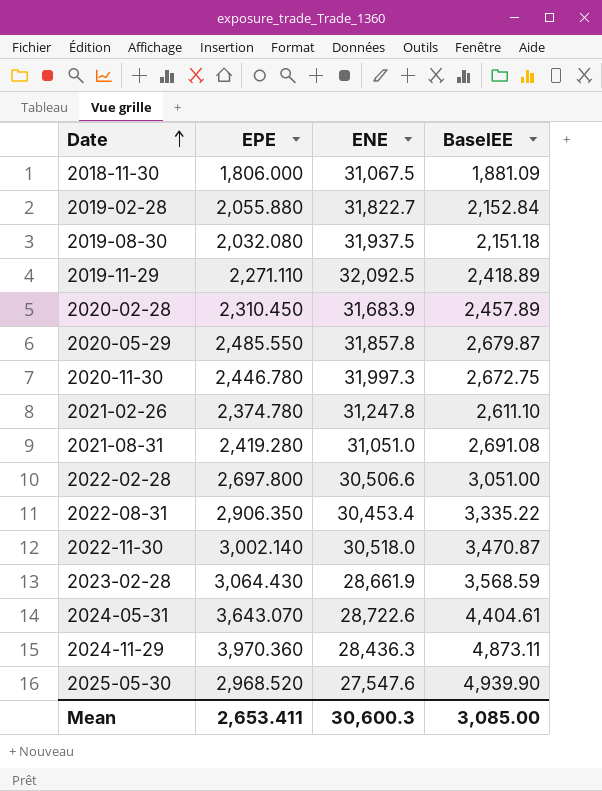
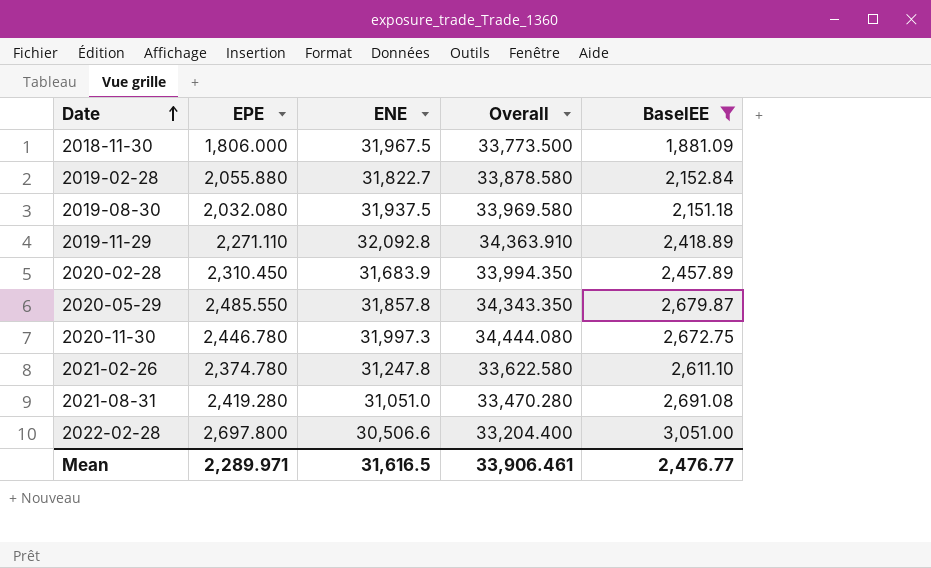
filter: none -> BaselEE <= 3,051.00
column Overall | formula: none -> [EPE] + [ENE]
2018-11-30 | ENE: 31,067.5 -> 31,967.5
2019-11-29 | ENE: 32,092.5 -> 32,092.8
Mean | EPE: 2,653.411 -> 2,289.971
Mean | ENE: 30,600.3 -> 31,616.5
Mean | BaselEE: 3,085.00 -> 2,476.77

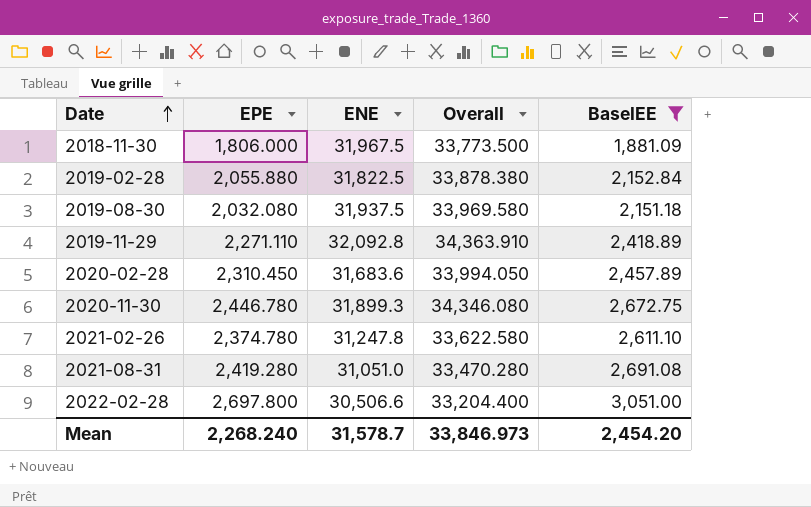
row 2020-05-29: 2,485.550 | 31,857.8 | 34,343.350 | 2,679.87 -> none
2019-02-28 | ENE: 31,822.7 -> 31,822.5
2019-02-28 | Overall: 33,878.580 -> 33,878.380
2020-02-28 | ENE: 31,683.9 -> 31,683.6
2020-02-28 | Overall: 33,994.350 -> 33,994.050
2020-11-30 | ENE: 31,997.3 -> 31,899.3
2020-11-30 | Overall: 34,444.080 -> 34,346.080
Mean | EPE: 2,289.971 -> 2,268.240
Mean | ENE: 31,616.5 -> 31,578.7
Mean | Overall: 33,906.461 -> 33,846.973
Mean | BaselEE: 2,476.77 -> 2,454.20

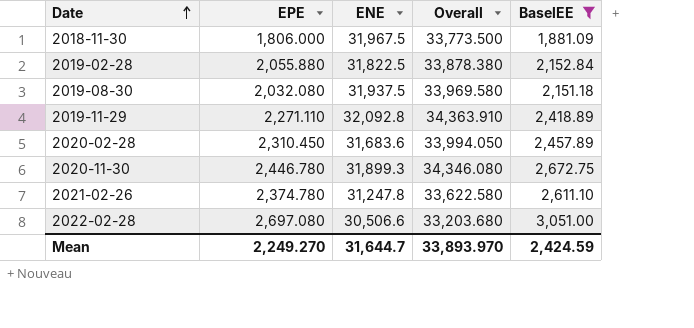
row 2021-08-31: 2,419.280 | 31,051.0 | 33,470.280 | 2,691.08 -> none
2022-02-28 | EPE: 2,697.800 -> 2,697.080
2022-02-28 | Overall: 33,204.400 -> 33,203.680
Mean | EPE: 2,268.240 -> 2,249.270
Mean | ENE: 31,578.7 -> 31,644.7
Mean | Overall: 33,846.973 -> 33,893.970
Mean | BaselEE: 2,454.20 -> 2,424.59

